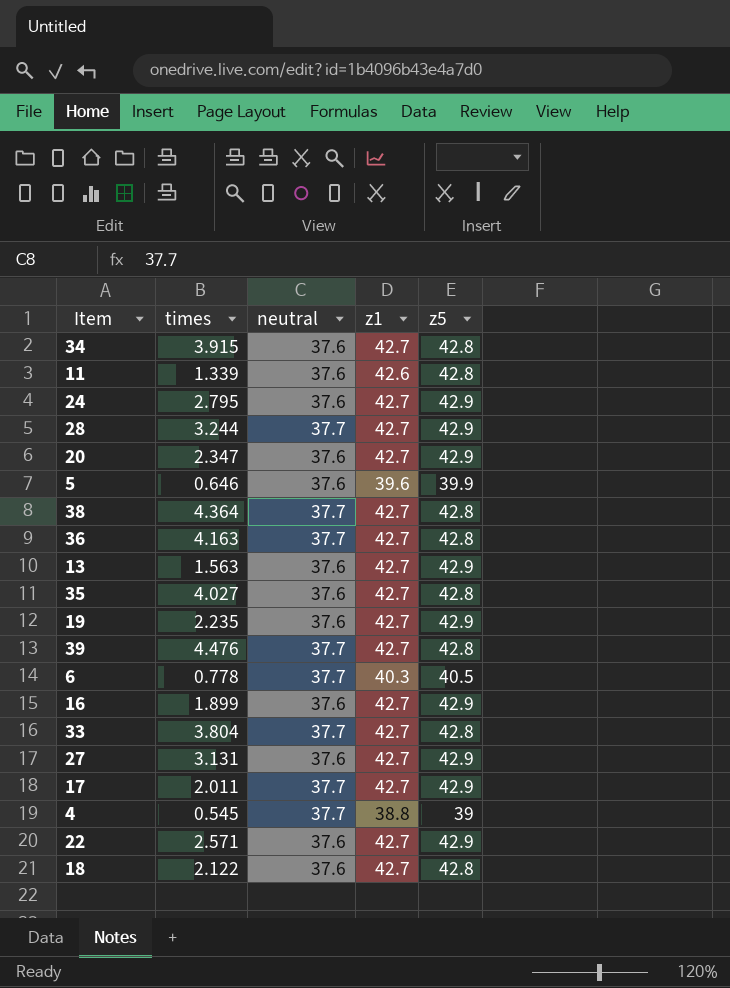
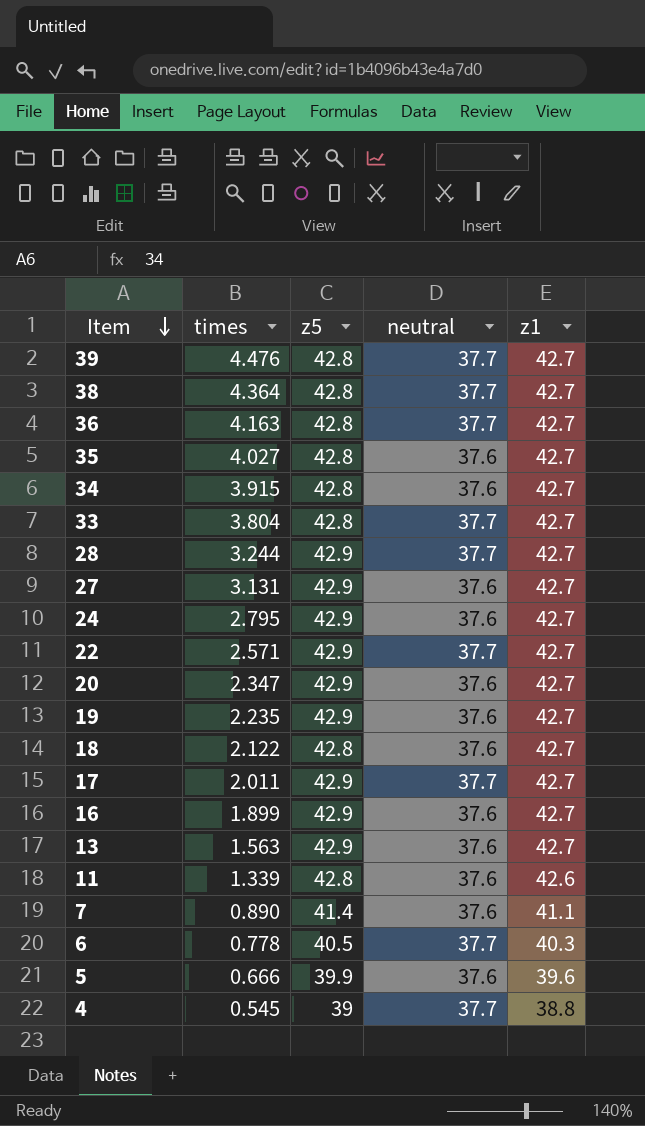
row order: none -> Item descending
column z5 | position: 5 -> 3
22 | neutral: 37.6 -> 37.7
row 7: none -> 0.890 | 41.4 | 37.6 | 41.1
5 | times: 0.646 -> 0.666

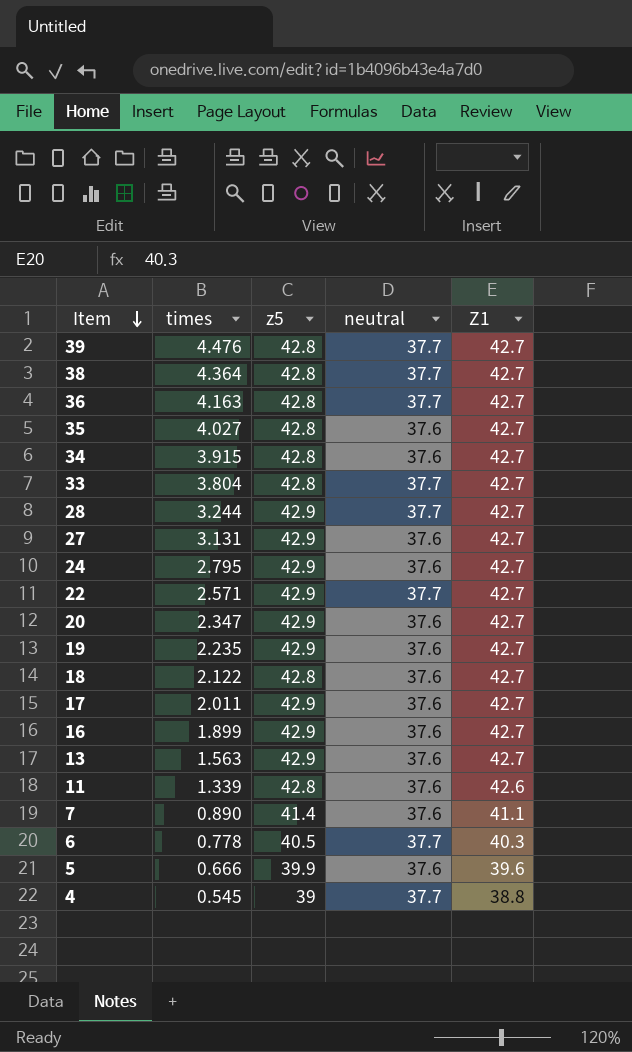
column name: z1 -> Z1
17 | neutral: 37.7 -> 37.6

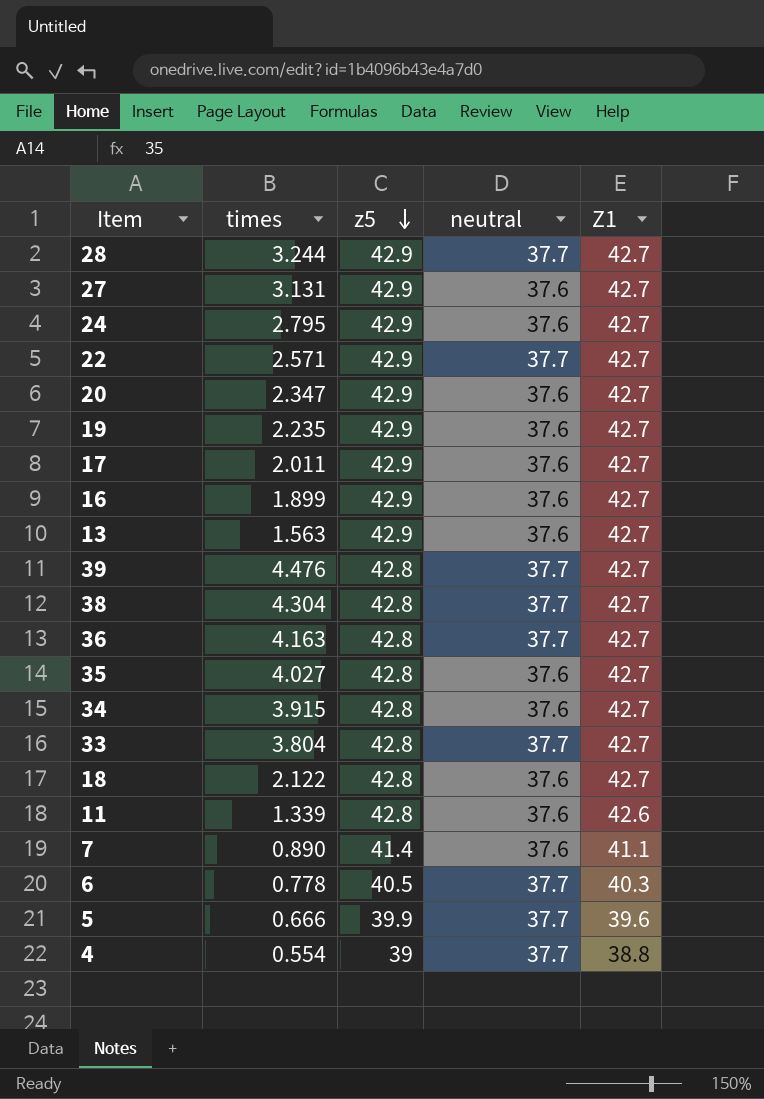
row order: Item descending -> z5 descending
38 | times: 4.364 -> 4.304
5 | neutral: 37.6 -> 37.7
4 | times: 0.545 -> 0.554

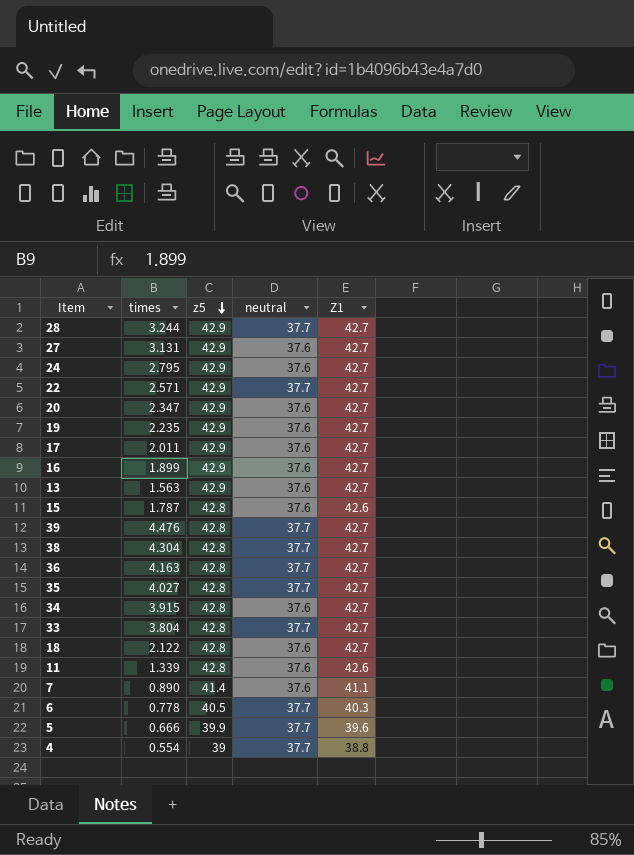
row 15: none -> 1.787 | 42.8 | 37.6 | 42.6
35 | neutral: 37.6 -> 37.7

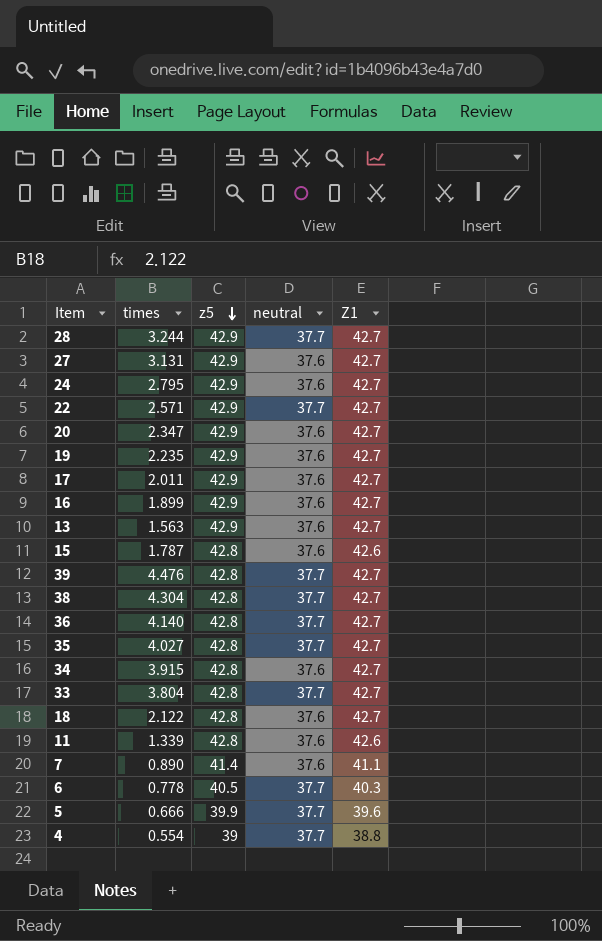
36 | times: 4.163 -> 4.140

